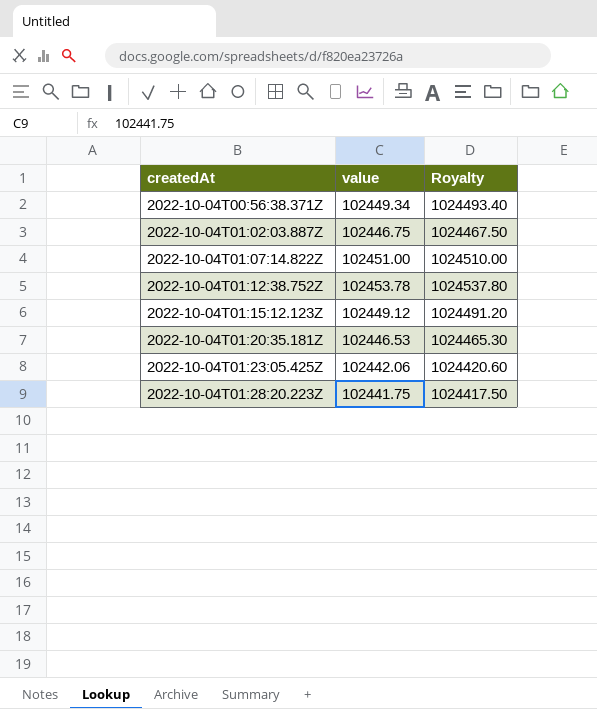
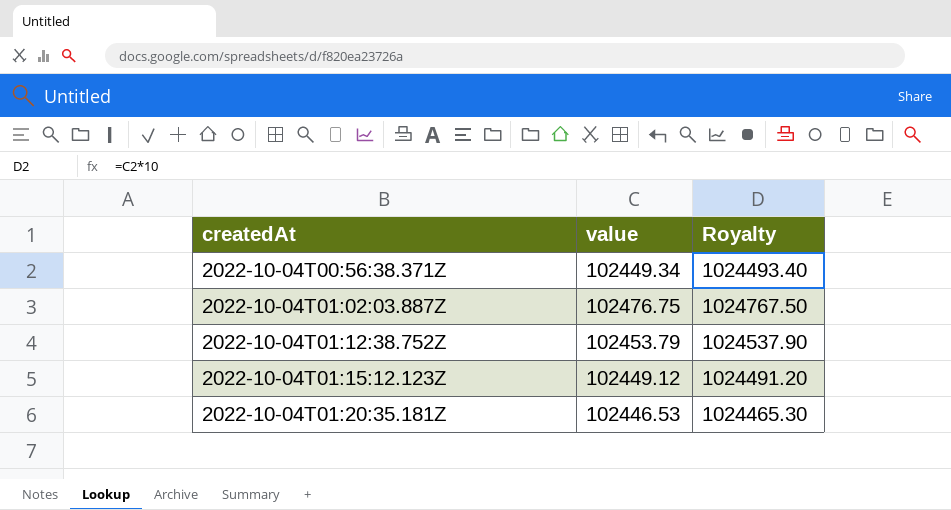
row 2022-10-04T01:07:14.822Z: 102451.00 | 1024510.00 -> none
row 2022-10-04T01:23:05.425Z: 102442.06 | 1024420.60 -> none
row 2022-10-04T01:28:20.223Z: 102441.75 | 1024417.50 -> none
2022-10-04T01:02:03.887Z | value: 102446.75 -> 102476.75
2022-10-04T01:02:03.887Z | Royalty: 1024467.50 -> 1024767.50
2022-10-04T01:12:38.752Z | value: 102453.78 -> 102453.79
2022-10-04T01:12:38.752Z | Royalty: 1024537.80 -> 1024537.90

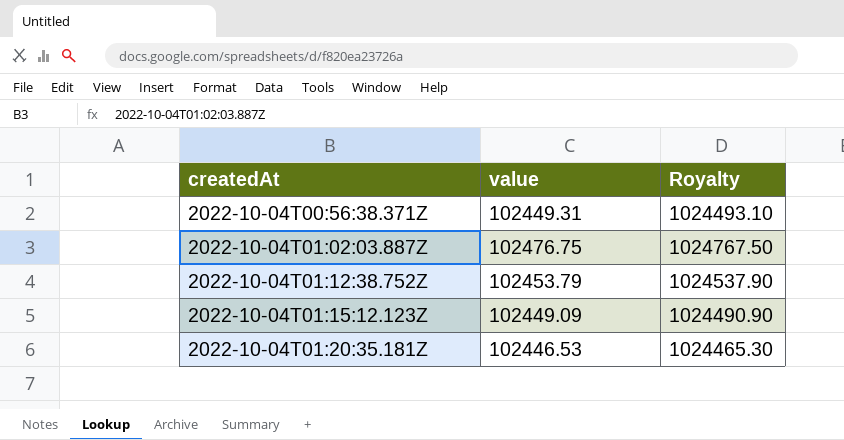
2022-10-04T00:56:38.371Z | value: 102449.34 -> 102449.31
2022-10-04T00:56:38.371Z | Royalty: 1024493.40 -> 1024493.10
2022-10-04T01:15:12.123Z | value: 102449.12 -> 102449.09
2022-10-04T01:15:12.123Z | Royalty: 1024491.20 -> 1024490.90

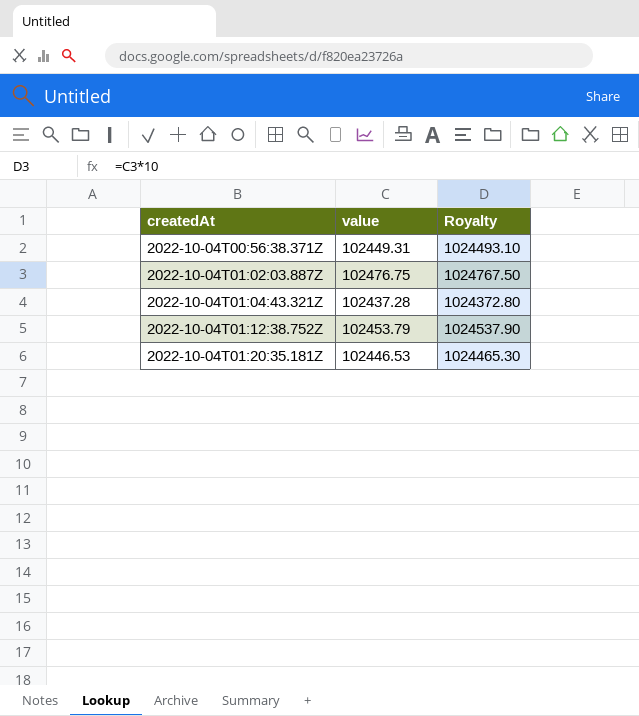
row 2022-10-04T01:15:12.123Z: 102449.09 | 1024490.90 -> none
row 2022-10-04T01:04:43.321Z: none -> 102437.28 | 1024372.80

